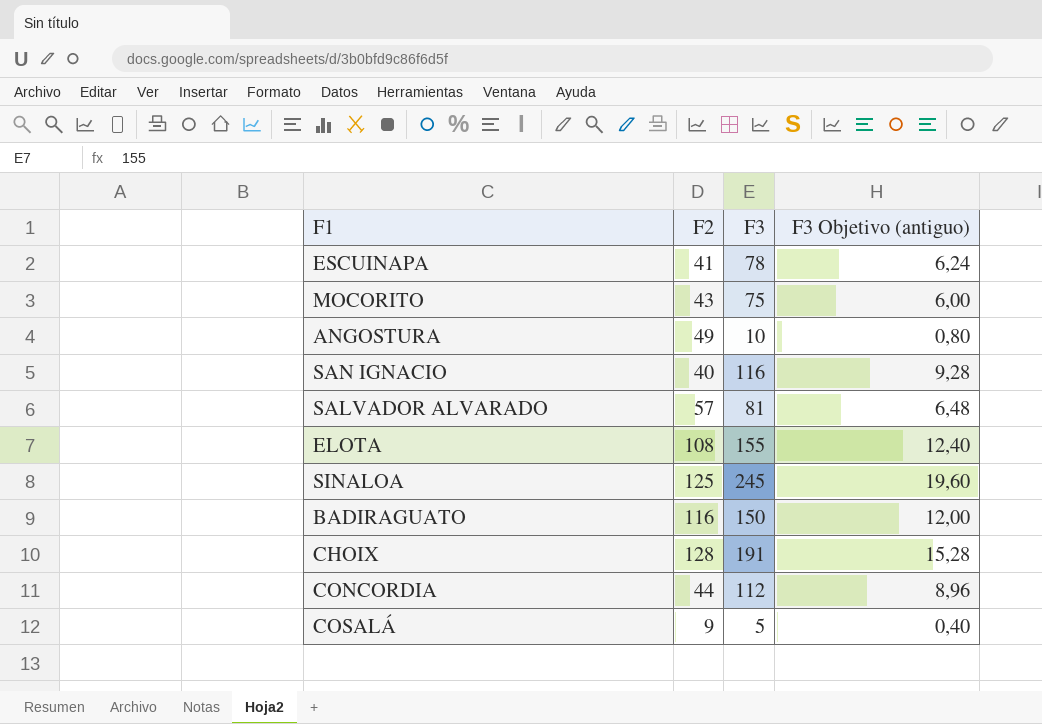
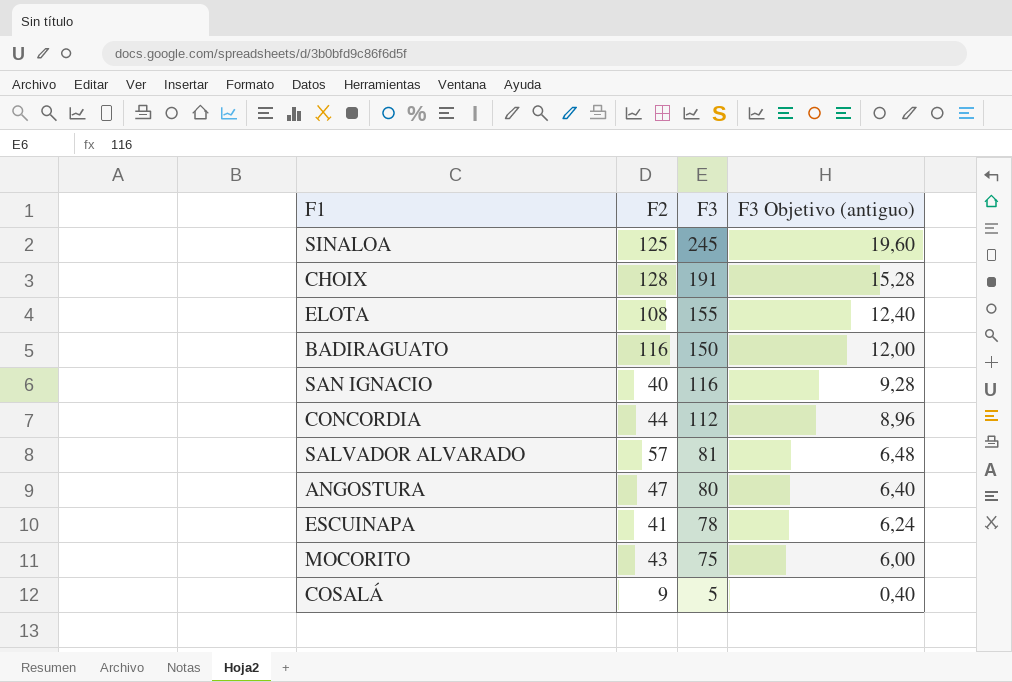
row order: none -> F3 descending
ANGOSTURA | F2: 49 -> 47
ANGOSTURA | F3: 10 -> 80
ANGOSTURA | F3 Objetivo (antiguo): 0,80 -> 6,40

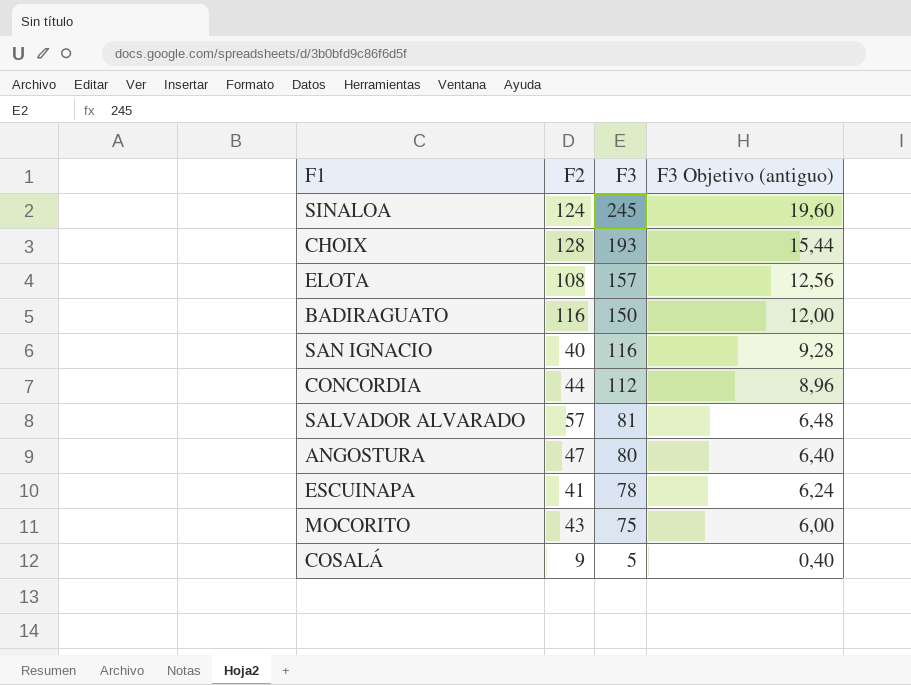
SINALOA | F2: 125 -> 124
CHOIX | F3: 191 -> 193
CHOIX | F3 Objetivo (antiguo): 15,28 -> 15,44
ELOTA | F3: 155 -> 157
ELOTA | F3 Objetivo (antiguo): 12,40 -> 12,56

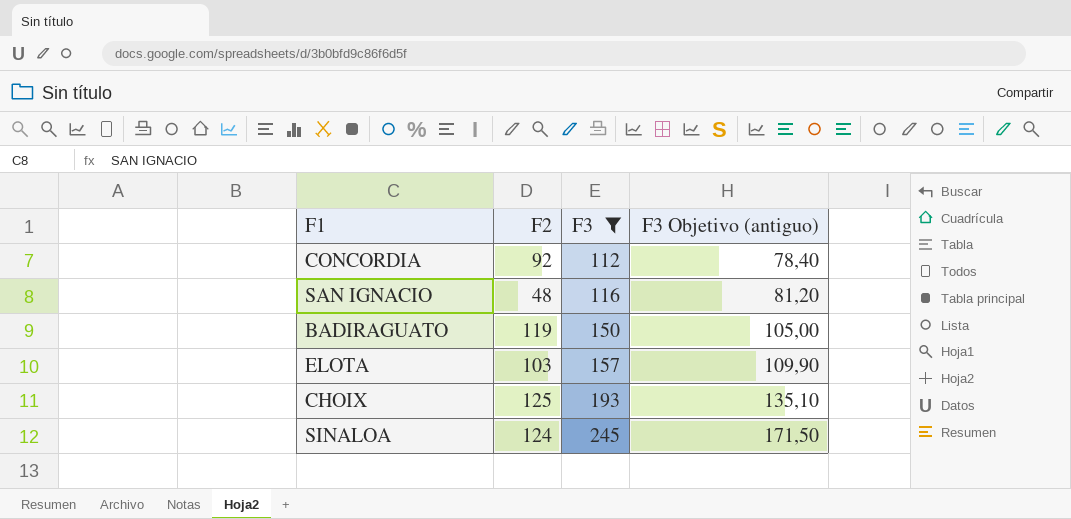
filter: none -> F3 >= 112
row order: F3 descending -> F3 ascending
column F3 Objetivo (antiguo) | formula: [F3] * 0,08 -> [F3] * 0,7
CONCORDIA | F2: 44 -> 92
SAN IGNACIO | F2: 40 -> 48
BADIRAGUATO | F2: 116 -> 119
ELOTA | F2: 108 -> 103
CHOIX | F2: 128 -> 125

